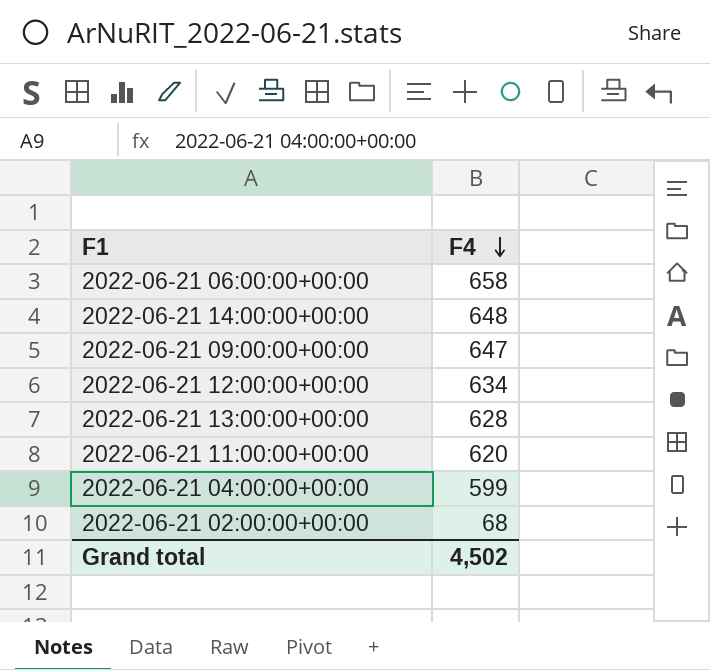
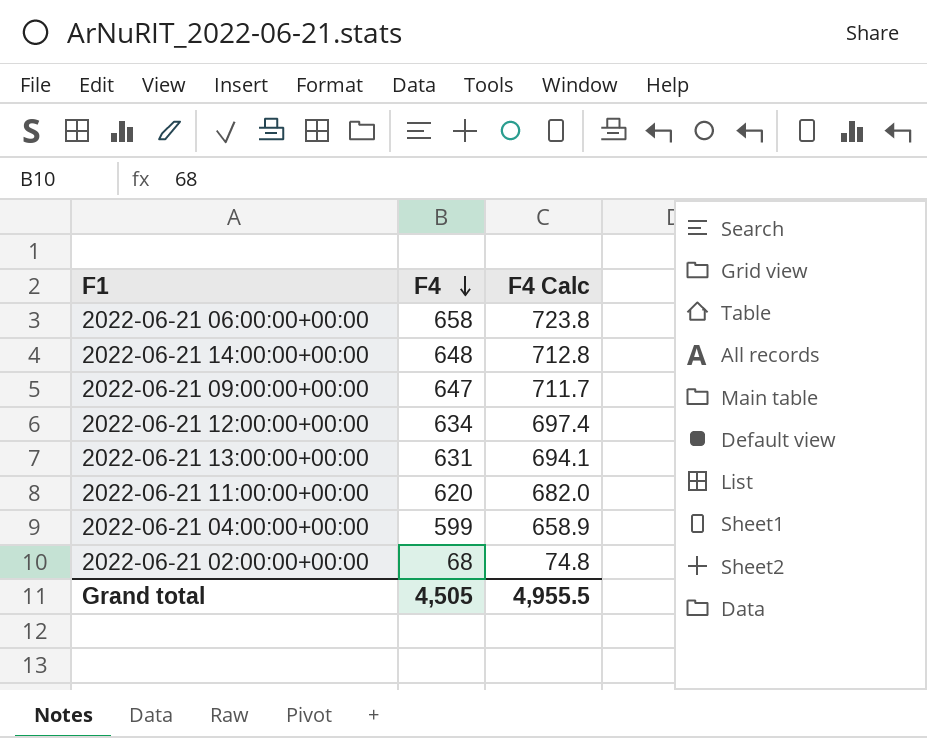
column F4 Calc | formula: none -> [F4] * 1.1
2022-06-21 13:00:00+00:00 | F4: 628 -> 631
Grand total | F4: 4,502 -> 4,505

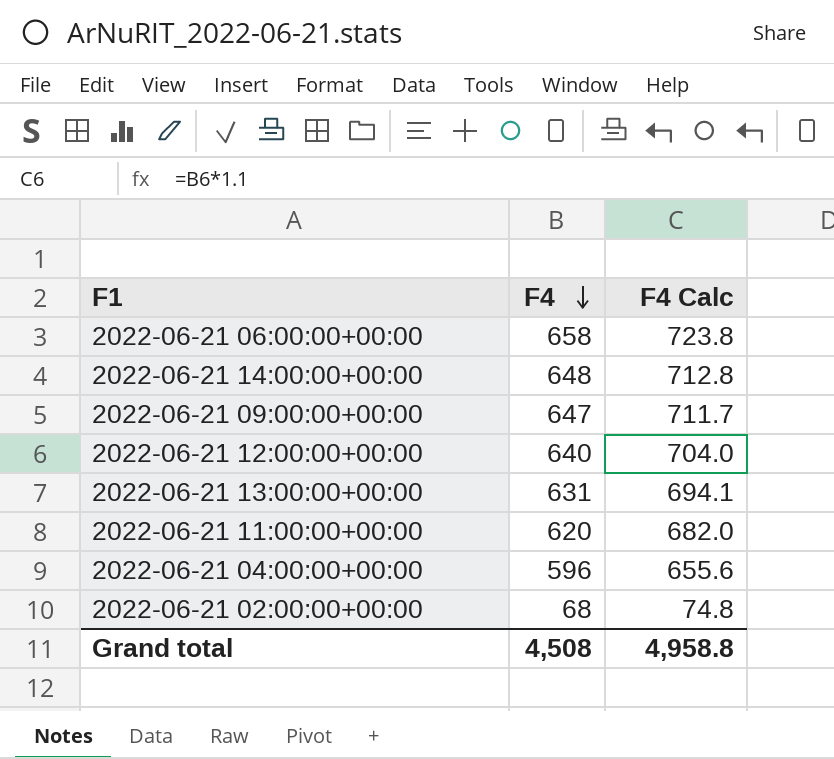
2022-06-21 12:00:00+00:00 | F4: 634 -> 640
2022-06-21 12:00:00+00:00 | F4 Calc: 697.4 -> 704.0
2022-06-21 04:00:00+00:00 | F4: 599 -> 596
2022-06-21 04:00:00+00:00 | F4 Calc: 658.9 -> 655.6
Grand total | F4: 4,505 -> 4,508
Grand total | F4 Calc: 4,955.5 -> 4,958.8

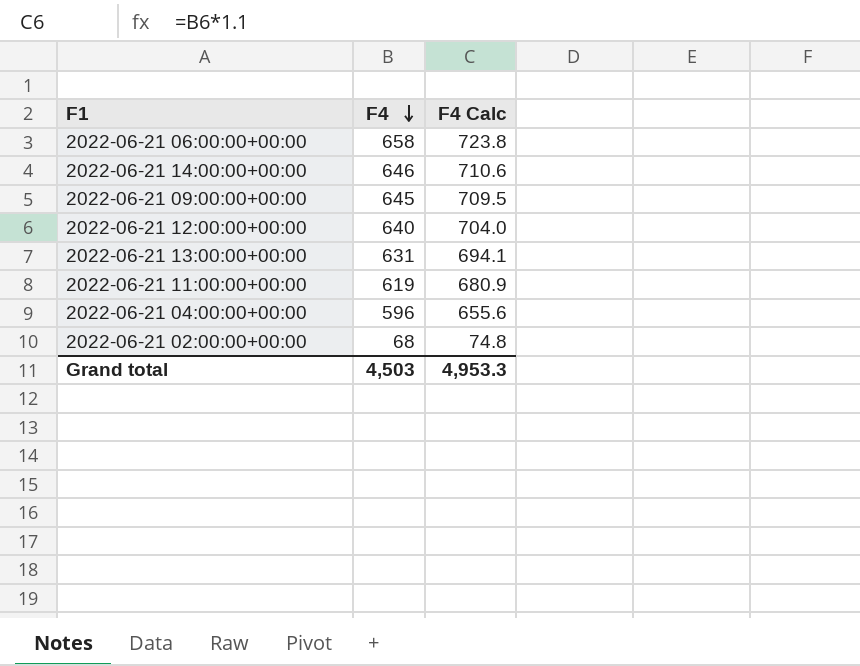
2022-06-21 14:00:00+00:00 | F4: 648 -> 646
2022-06-21 14:00:00+00:00 | F4 Calc: 712.8 -> 710.6
2022-06-21 09:00:00+00:00 | F4: 647 -> 645
2022-06-21 09:00:00+00:00 | F4 Calc: 711.7 -> 709.5
2022-06-21 11:00:00+00:00 | F4: 620 -> 619
2022-06-21 11:00:00+00:00 | F4 Calc: 682.0 -> 680.9
Grand total | F4: 4,508 -> 4,503
Grand total | F4 Calc: 4,958.8 -> 4,953.3

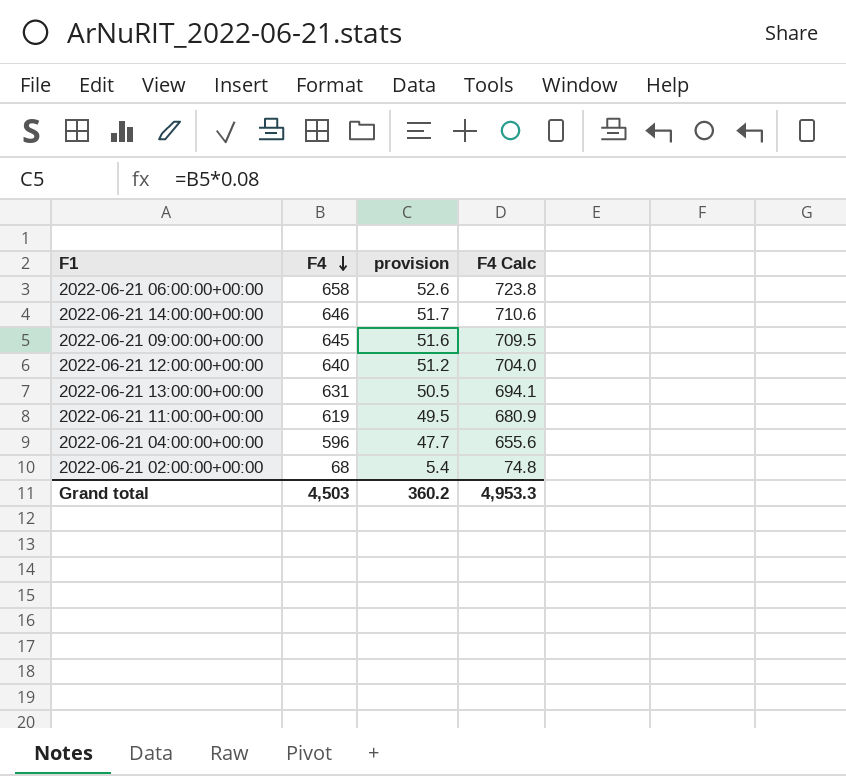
column provision | formula: none -> [F4] * 0.08

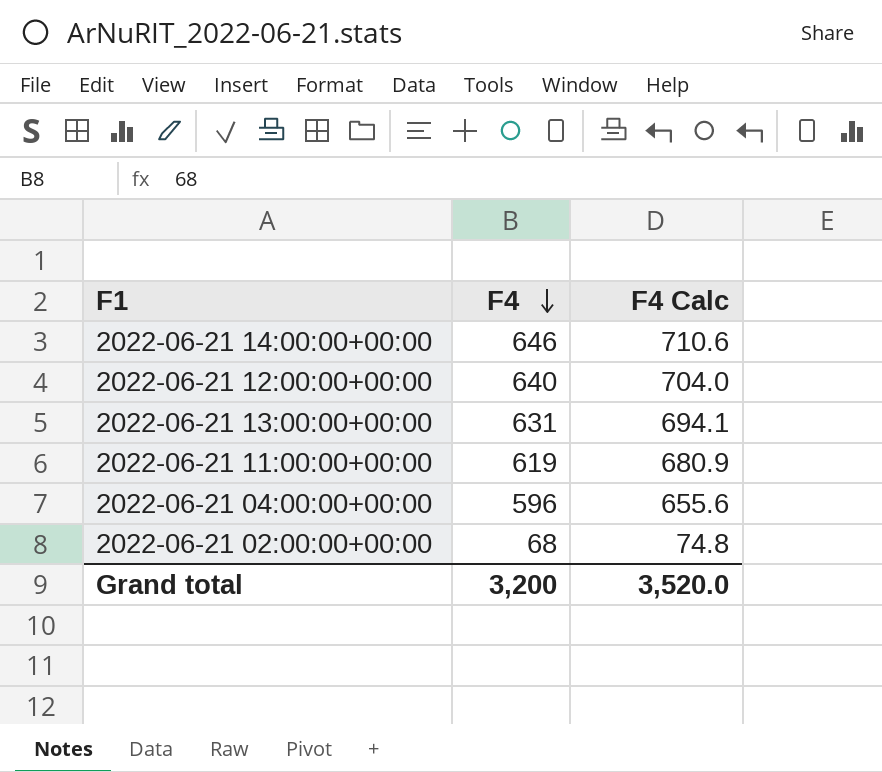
column provision | formula: [F4] * 0.08 -> none
row 2022-06-21 06:00:00+00:00: 658 | 52.6 | 723.8 -> none
row 2022-06-21 09:00:00+00:00: 645 | 51.6 | 709.5 -> none
Grand total | F4: 4,503 -> 3,200
Grand total | F4 Calc: 4,953.3 -> 3,520.0

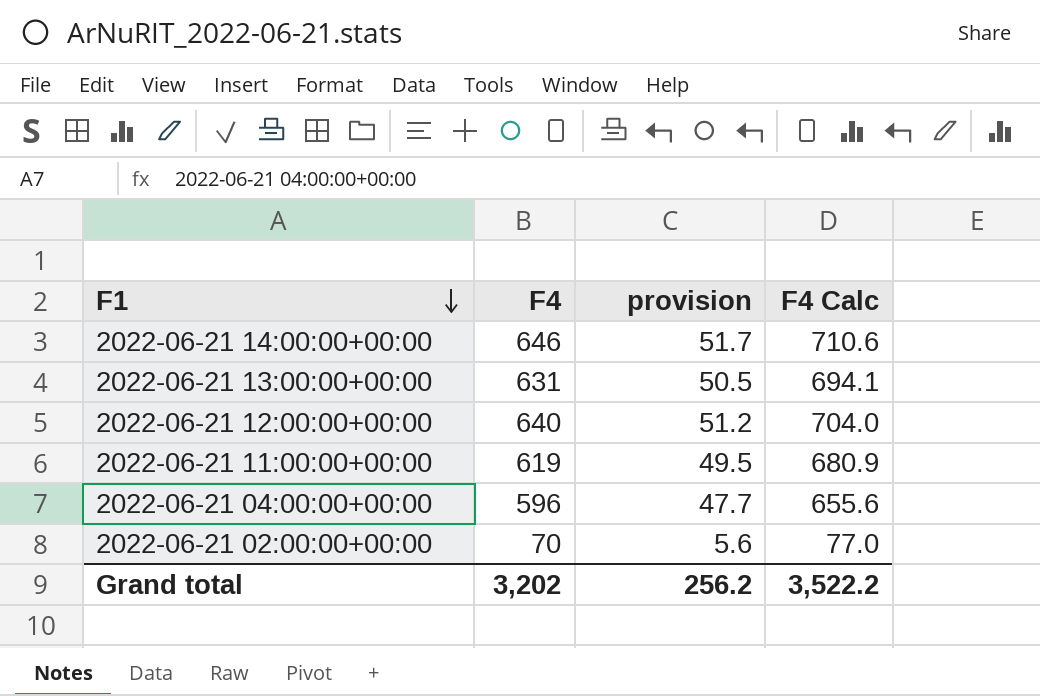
row order: F4 descending -> F1 descending
column provision | formula: none -> [F4] * 0.08
2022-06-21 02:00:00+00:00 | F4: 68 -> 70
2022-06-21 02:00:00+00:00 | F4 Calc: 74.8 -> 77.0
Grand total | F4: 3,200 -> 3,202
Grand total | F4 Calc: 3,520.0 -> 3,522.2

